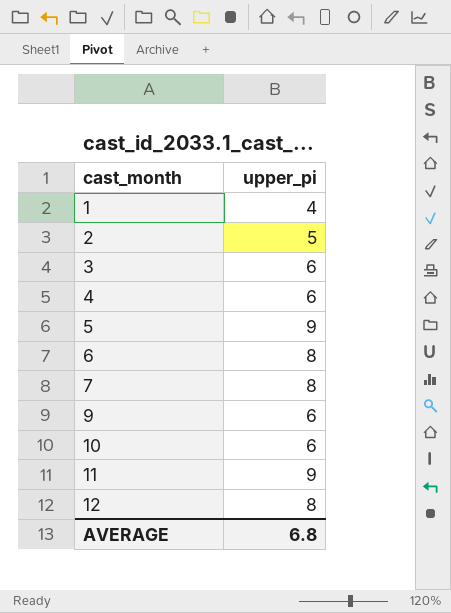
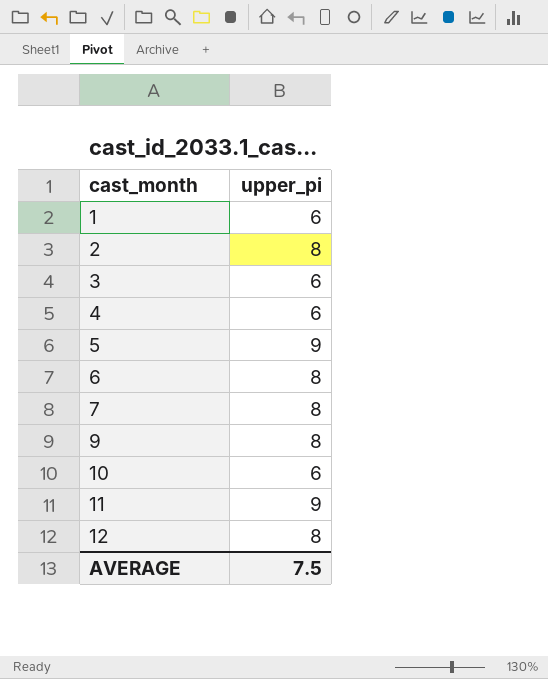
1 | upper_pi: 4 -> 6
2 | upper_pi: 5 -> 8
9 | upper_pi: 6 -> 8
AVERAGE | upper_pi: 6.8 -> 7.5

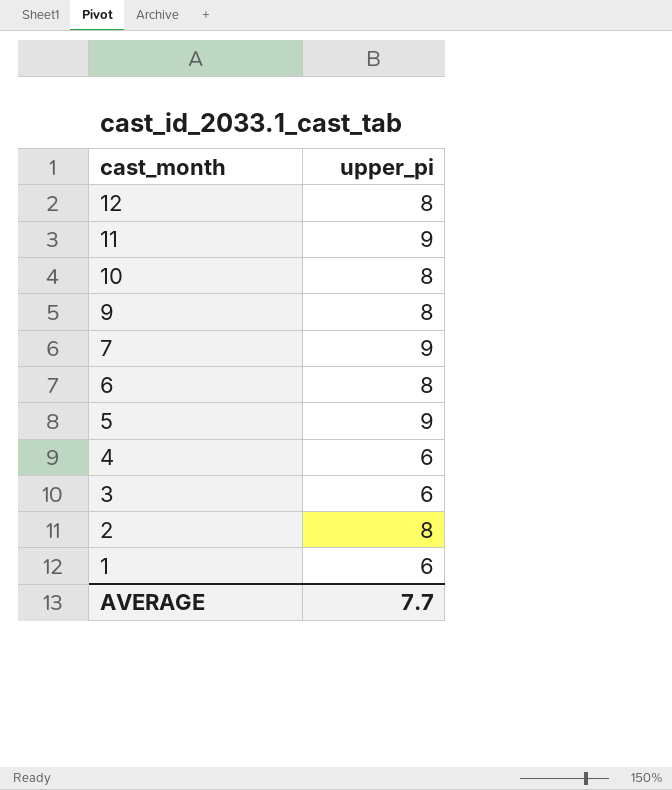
row order: cast_month ascending -> cast_month descending
10 | upper_pi: 6 -> 8
7 | upper_pi: 8 -> 9
AVERAGE | upper_pi: 7.5 -> 7.7

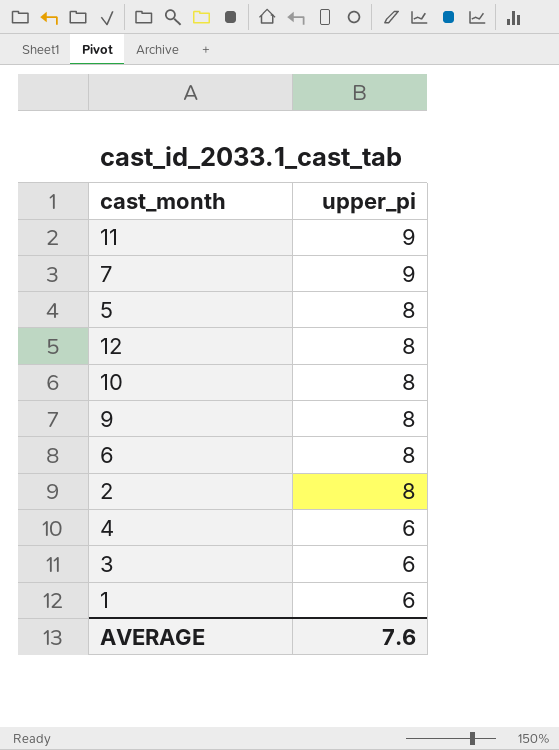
row order: cast_month descending -> upper_pi descending
5 | upper_pi: 9 -> 8
AVERAGE | upper_pi: 7.7 -> 7.6

